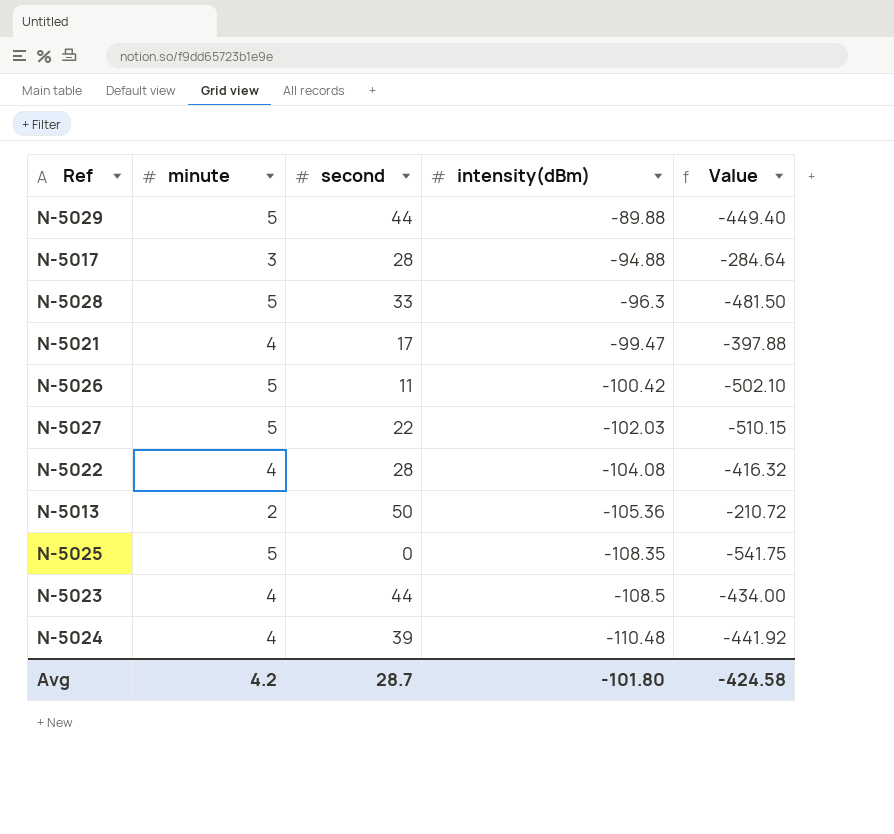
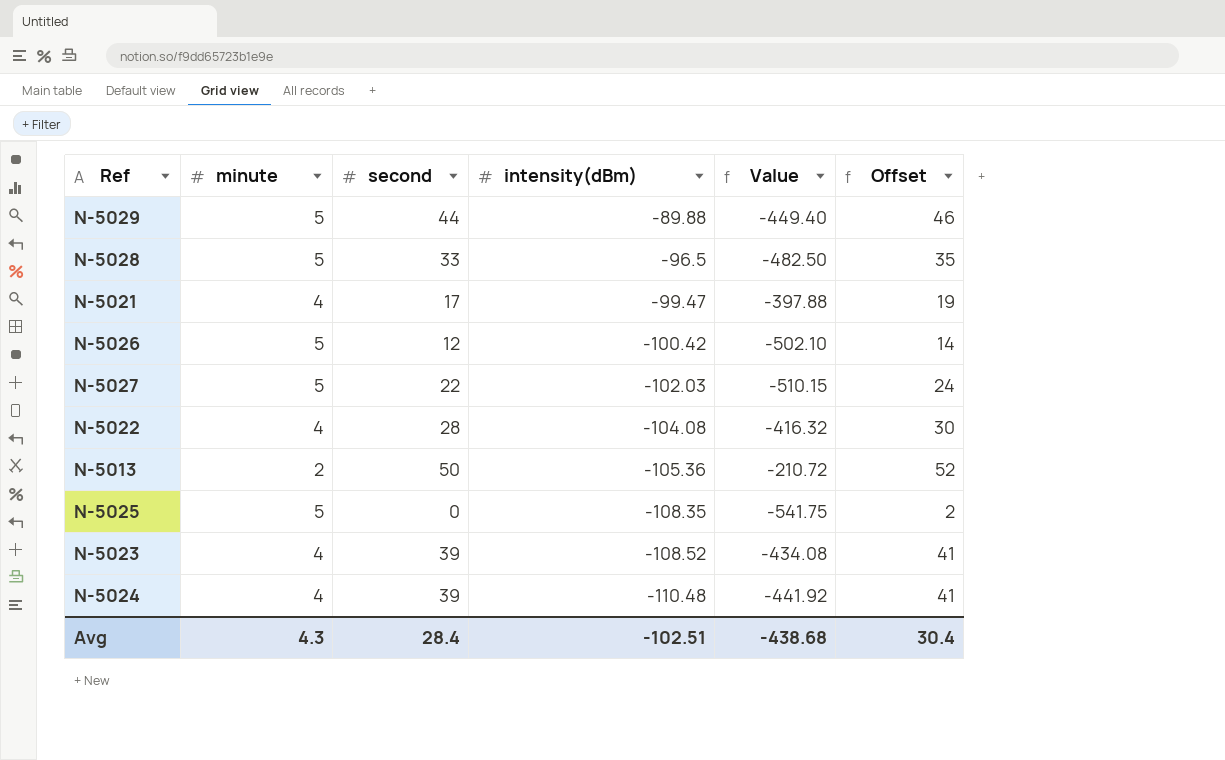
column Offset | formula: none -> [second] + 2
row N-5017: 3 | 28 | -94.88 | -284.64 -> none
N-5028 | intensity(dBm): -96.3 -> -96.5
N-5028 | Value: -481.50 -> -482.50
N-5026 | second: 11 -> 12
N-5023 | second: 44 -> 39
N-5023 | intensity(dBm): -108.5 -> -108.52
N-5023 | Value: -434.00 -> -434.08
Avg | minute: 4.2 -> 4.3
Avg | second: 28.7 -> 28.4
Avg | intensity(dBm): -101.80 -> -102.51
Avg | Value: -424.58 -> -438.68

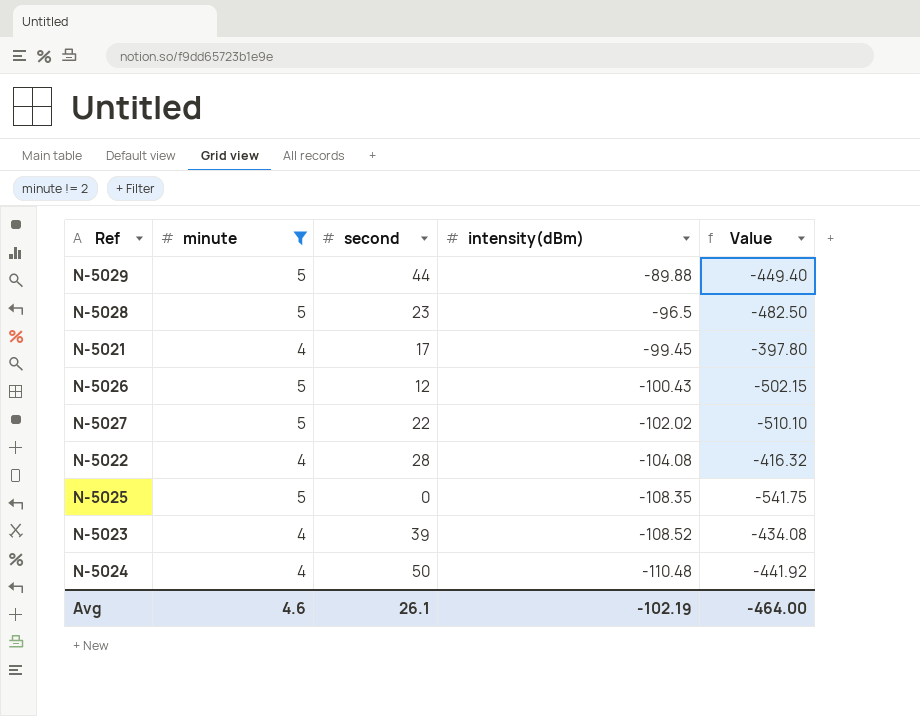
filter: none -> minute != 2
column Offset | formula: [second] + 2 -> none
N-5028 | second: 33 -> 23
N-5021 | intensity(dBm): -99.47 -> -99.45
N-5021 | Value: -397.88 -> -397.80
N-5026 | intensity(dBm): -100.42 -> -100.43
N-5026 | Value: -502.10 -> -502.15
N-5027 | intensity(dBm): -102.03 -> -102.02
N-5027 | Value: -510.15 -> -510.10
N-5024 | second: 39 -> 50
Avg | minute: 4.3 -> 4.6
Avg | second: 28.4 -> 26.1
Avg | intensity(dBm): -102.51 -> -102.19
Avg | Value: -438.68 -> -464.00

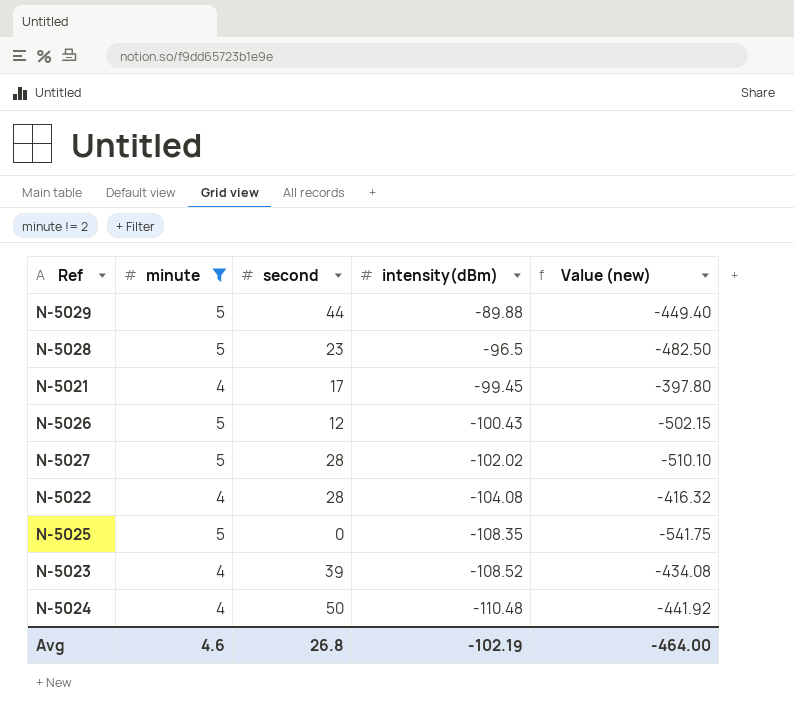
column name: Value -> Value (new)
N-5027 | second: 22 -> 28
Avg | second: 26.1 -> 26.8

